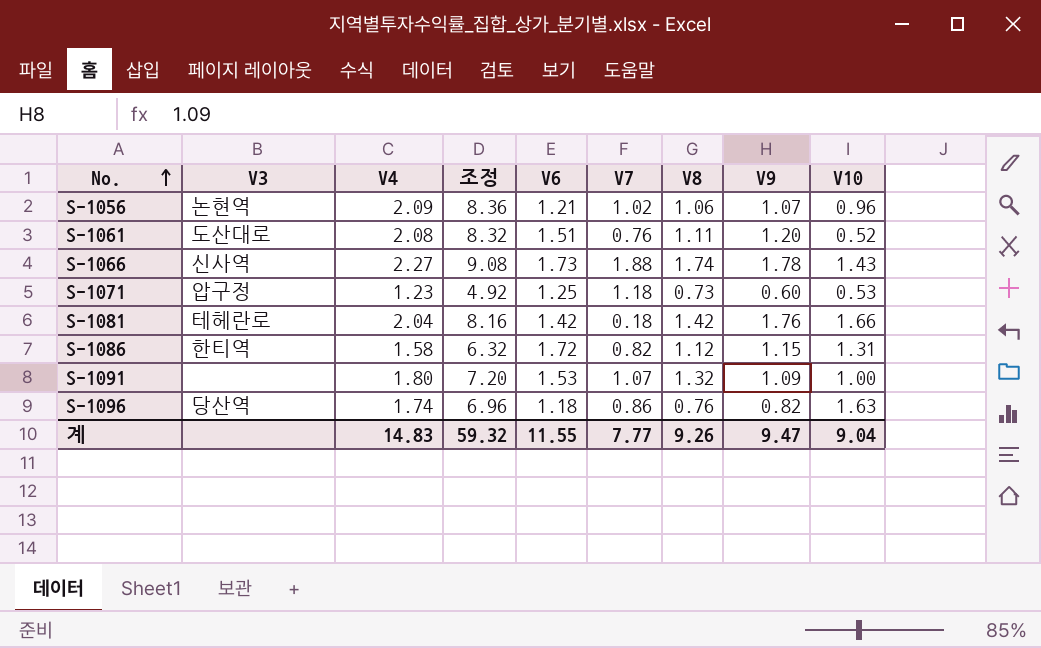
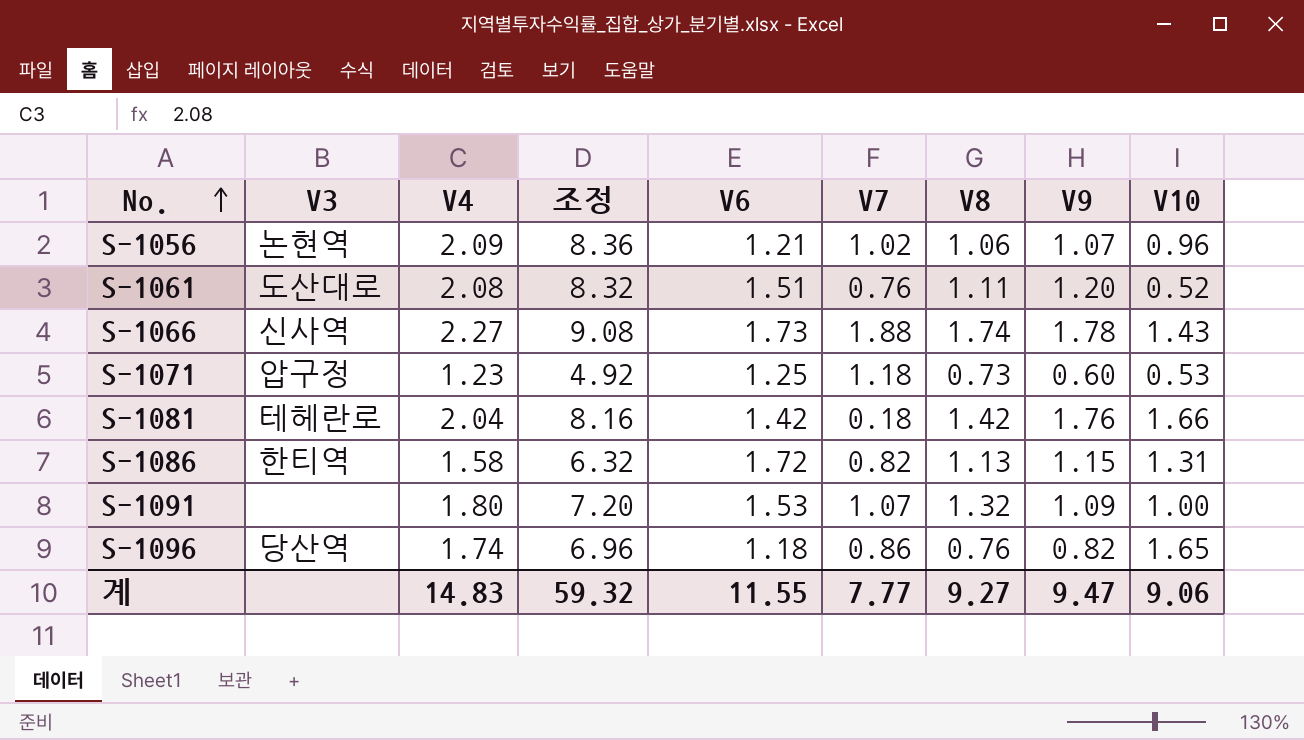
S-1086 | V8: 1.12 -> 1.13
S-1096 | V10: 1.63 -> 1.65
계 | V8: 9.26 -> 9.27
계 | V10: 9.04 -> 9.06

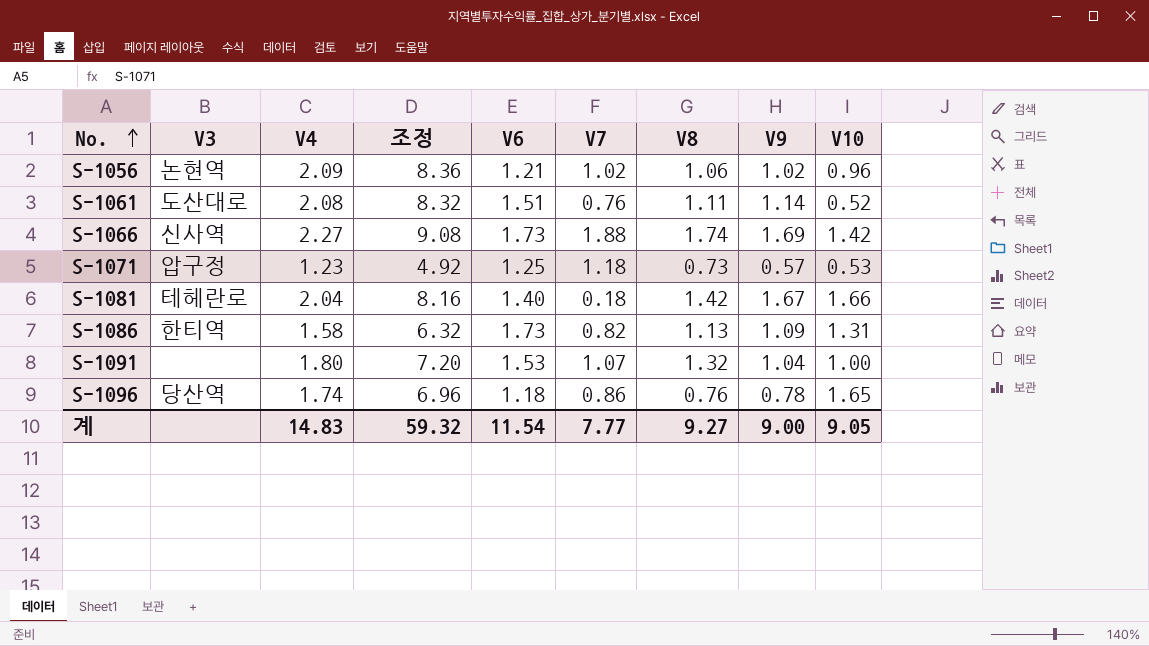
S-1056 | V9: 1.07 -> 1.02
S-1061 | V9: 1.20 -> 1.14
S-1066 | V9: 1.78 -> 1.69
S-1066 | V10: 1.43 -> 1.42
S-1071 | V9: 0.60 -> 0.57
S-1081 | V6: 1.42 -> 1.40
S-1081 | V9: 1.76 -> 1.67
S-1086 | V6: 1.72 -> 1.73
S-1086 | V9: 1.15 -> 1.09
S-1091 | V9: 1.09 -> 1.04
S-1096 | V9: 0.82 -> 0.78
계 | V6: 11.55 -> 11.54
계 | V9: 9.47 -> 9.00
계 | V10: 9.06 -> 9.05

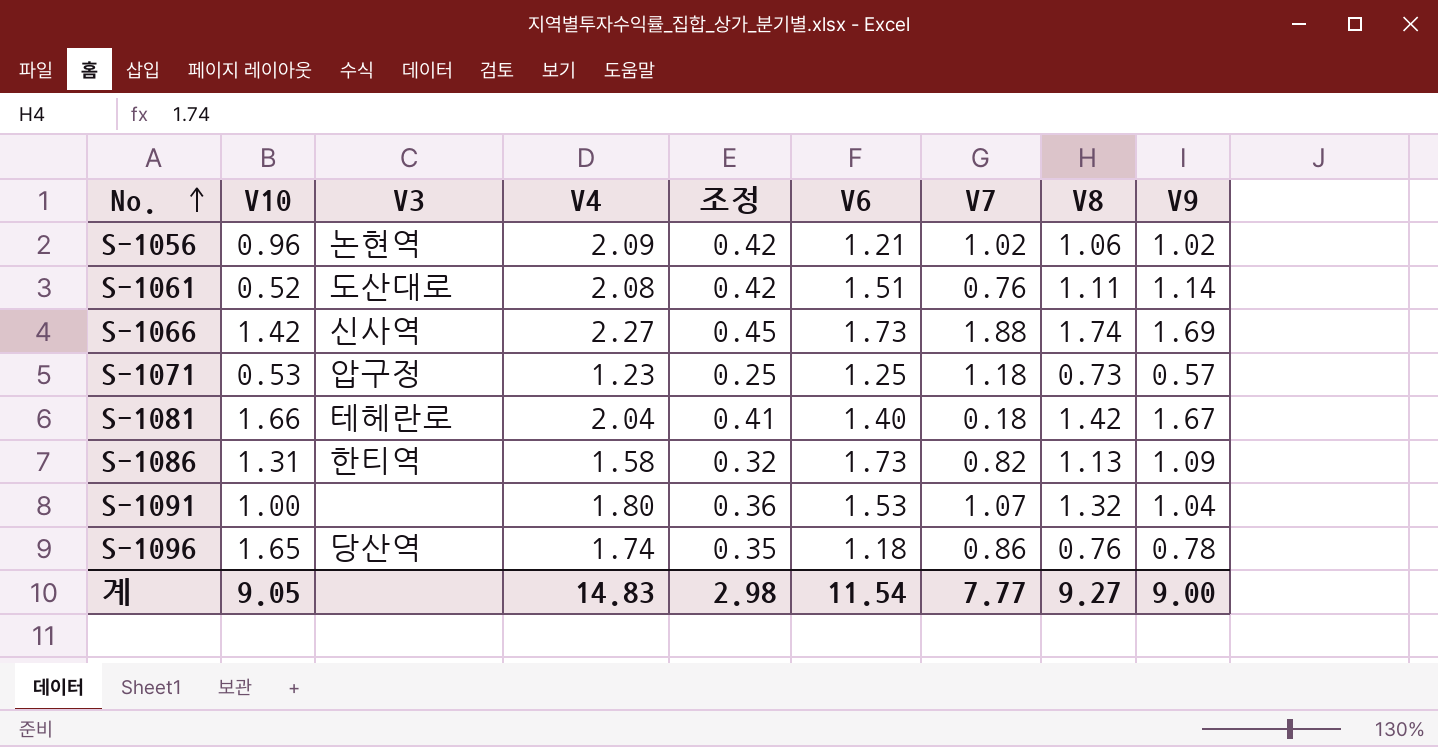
column V10 | position: 9 -> 2
column 조정 | formula: [V4] * 4 -> [V4] * 0.2
계 | 조정: 59.32 -> 2.98

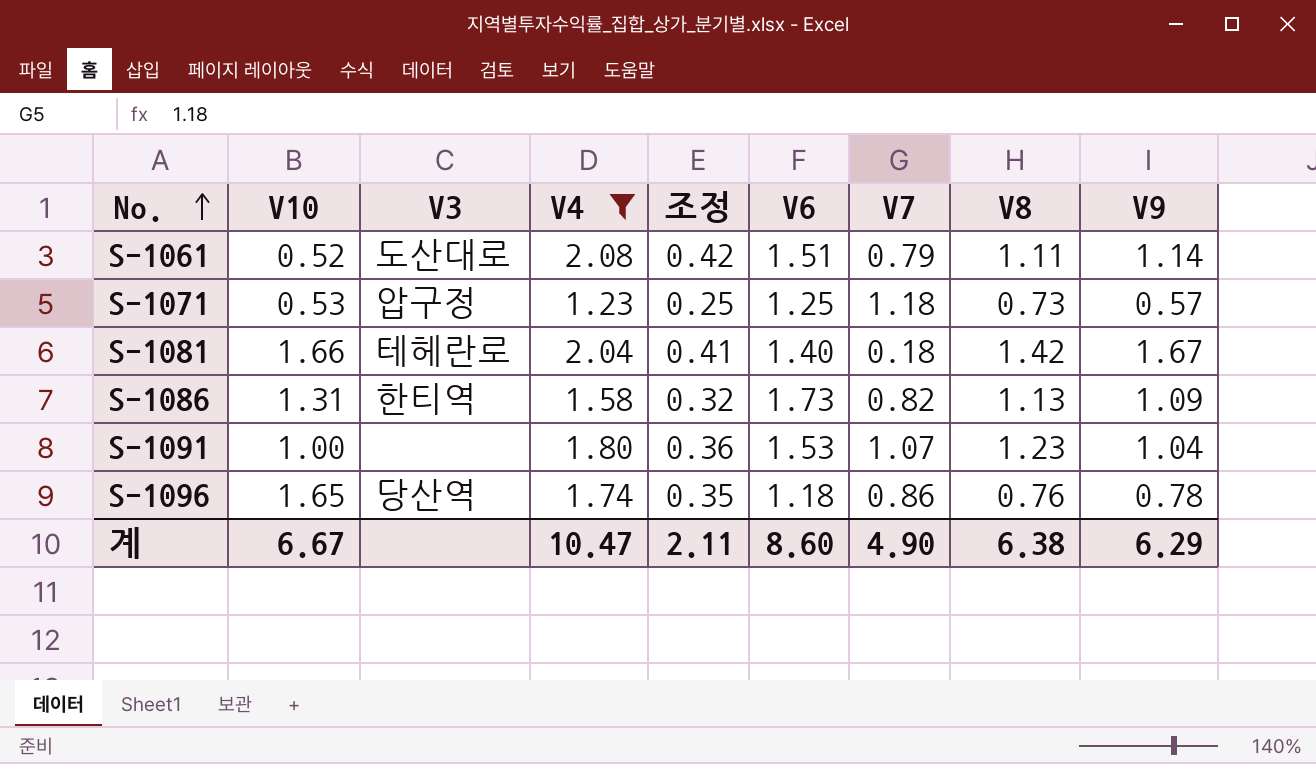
filter: none -> V4 <= 2.08
S-1061 | V7: 0.76 -> 0.79
S-1091 | V8: 1.32 -> 1.23
계 | V10: 9.05 -> 6.67
계 | V4: 14.83 -> 10.47
계 | 조정: 2.98 -> 2.11
계 | V6: 11.54 -> 8.60
계 | V7: 7.77 -> 4.90
계 | V8: 9.27 -> 6.38
계 | V9: 9.00 -> 6.29

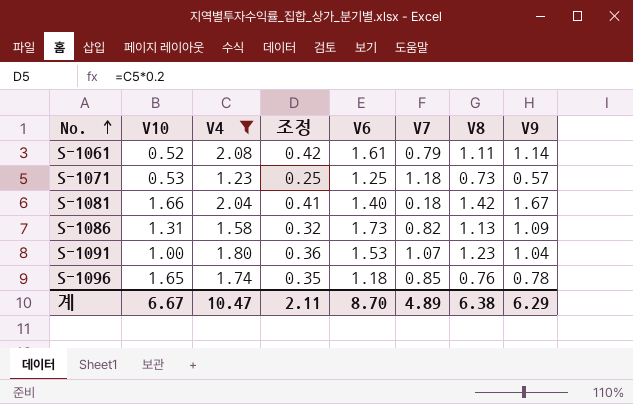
column V3 | position: 3 -> none
S-1061 | V6: 1.51 -> 1.61
S-1096 | V7: 0.86 -> 0.85
계 | V6: 8.60 -> 8.70
계 | V7: 4.90 -> 4.89

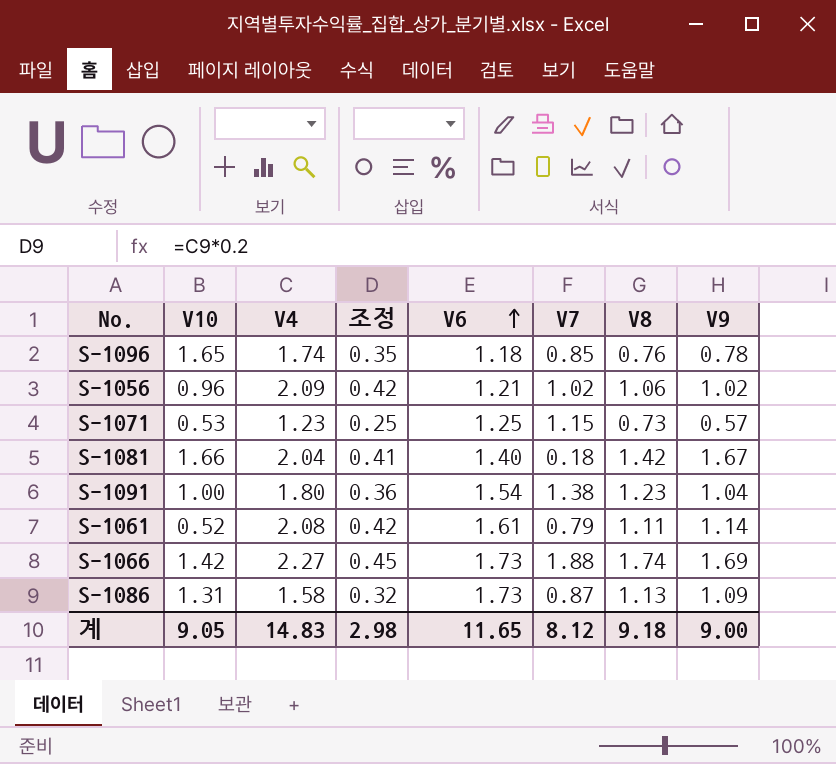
filter: V4 <= 2.08 -> none
row order: No. ascending -> V6 ascending
S-1071 | V7: 1.18 -> 1.15
S-1091 | V6: 1.53 -> 1.54
S-1091 | V7: 1.07 -> 1.38
S-1086 | V7: 0.82 -> 0.87
계 | V10: 6.67 -> 9.05
계 | V4: 10.47 -> 14.83
계 | 조정: 2.11 -> 2.98
계 | V6: 8.70 -> 11.65
계 | V7: 4.89 -> 8.12
계 | V8: 6.38 -> 9.18
계 | V9: 6.29 -> 9.00

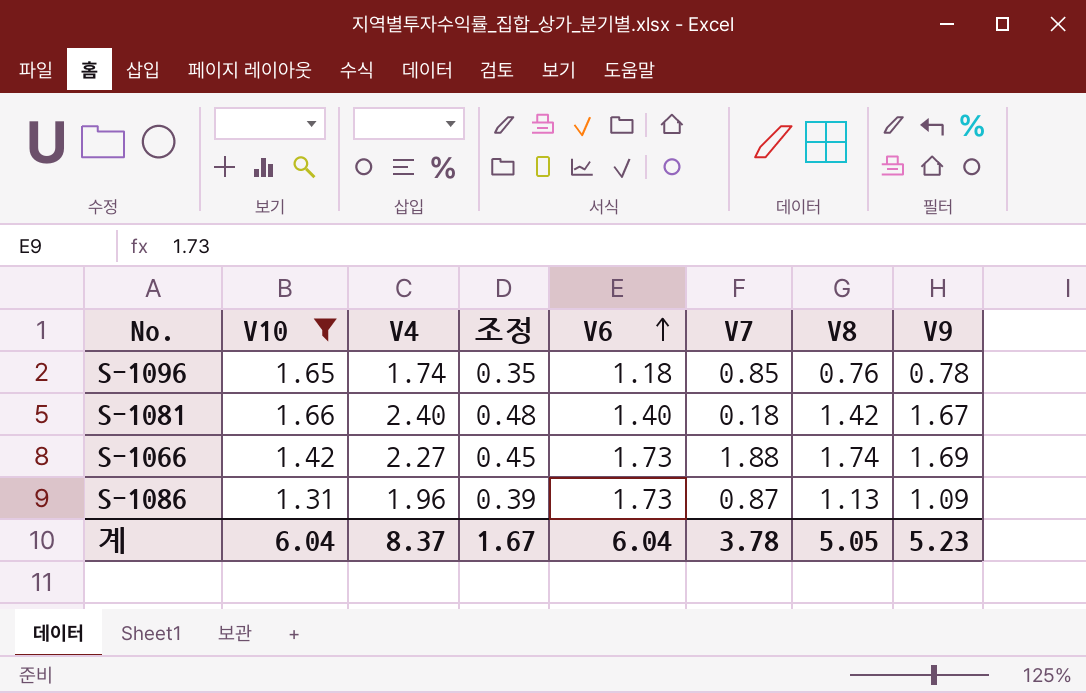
filter: none -> V10 >= 1.31
S-1081 | V4: 2.04 -> 2.40
S-1081 | 조정: 0.41 -> 0.48
S-1086 | V4: 1.58 -> 1.96
S-1086 | 조정: 0.32 -> 0.39
계 | V10: 9.05 -> 6.04
계 | V4: 14.83 -> 8.37
계 | 조정: 2.98 -> 1.67
계 | V6: 11.65 -> 6.04
계 | V7: 8.12 -> 3.78
계 | V8: 9.18 -> 5.05
계 | V9: 9.00 -> 5.23

